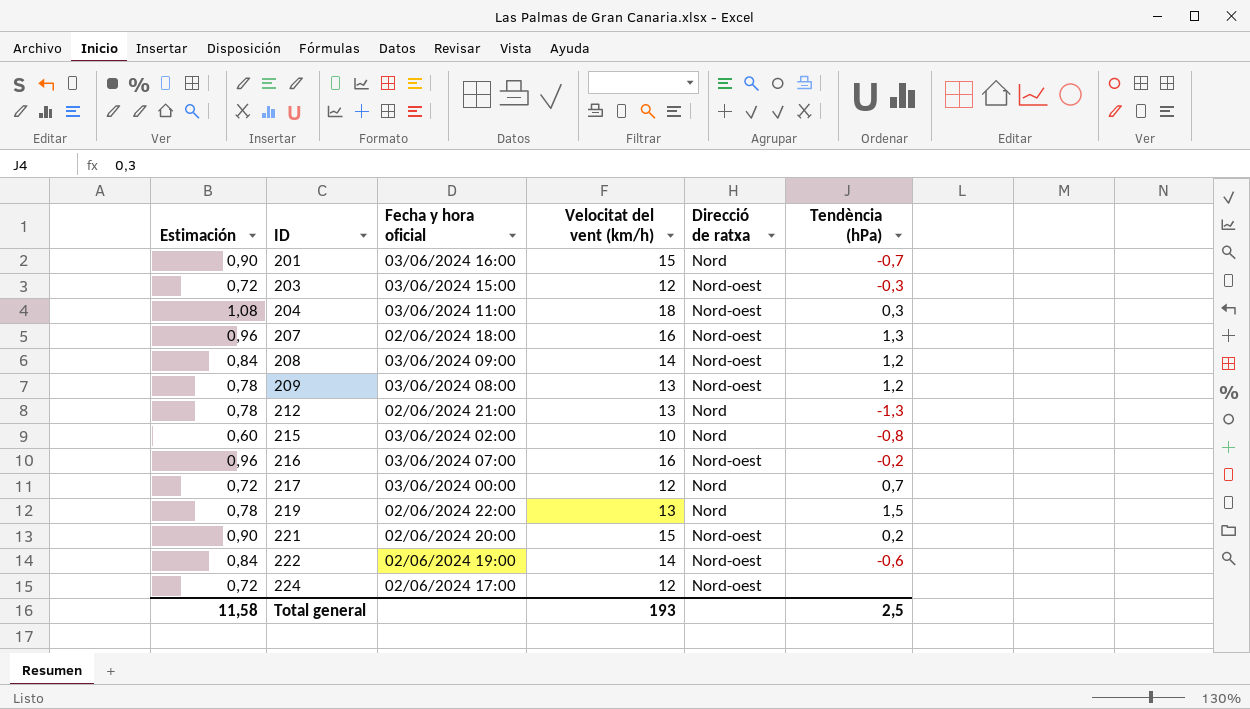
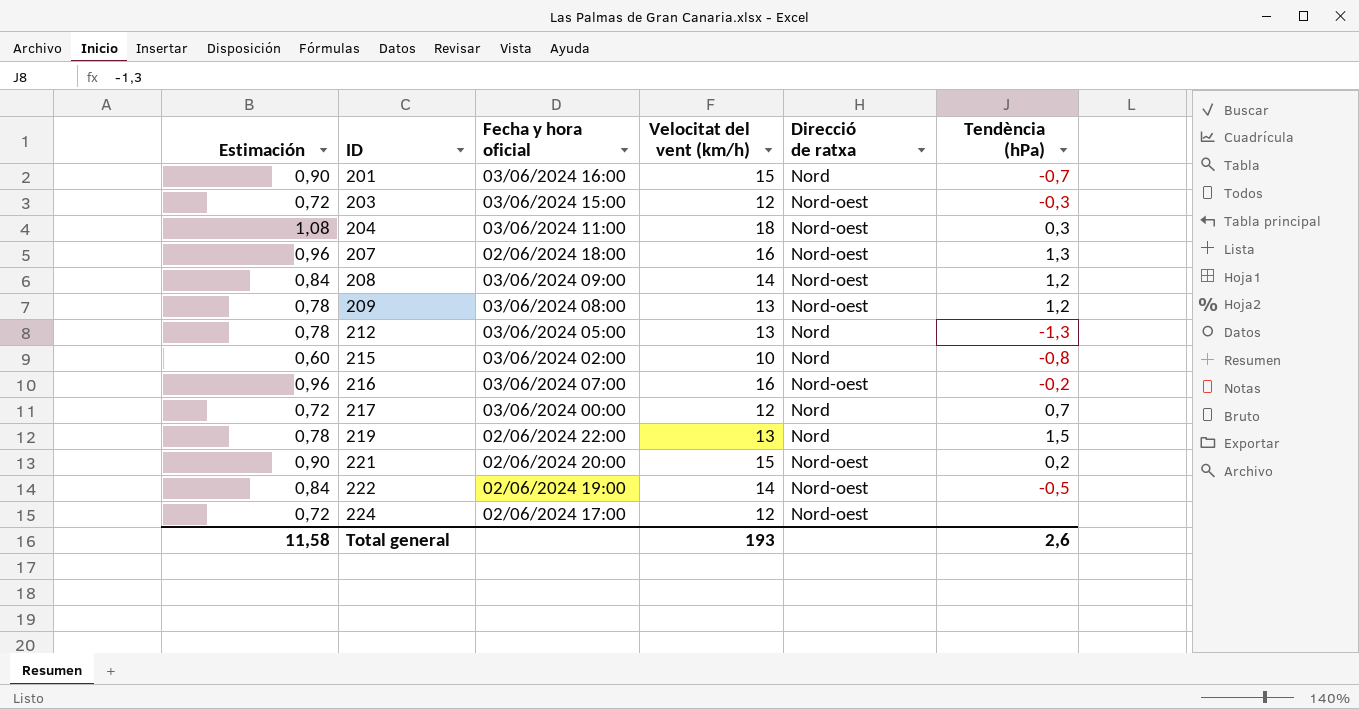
212 | Fecha y hora oficial: 02/06/2024 21:00 -> 03/06/2024 05:00
222 | Tendència (hPa): -0,6 -> -0,5
Total general | Tendència (hPa): 2,5 -> 2,6

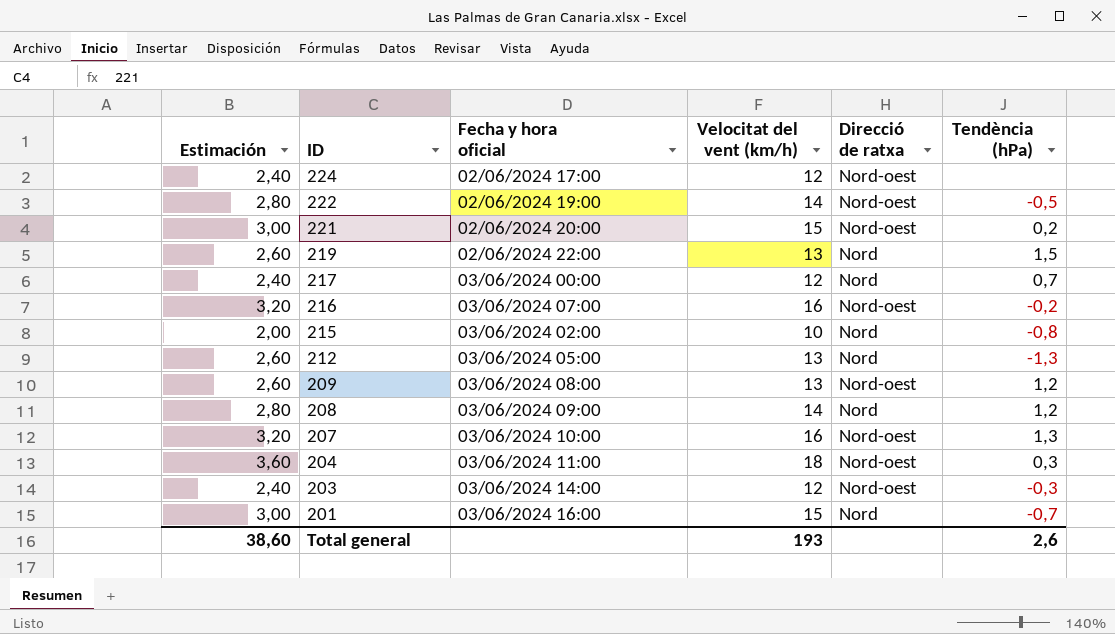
row order: ID ascending -> ID descending
column Estimación | formula: [Velocitat del vent (km/h)] * 0,06 -> [Velocitat del vent (km/h)] * 0,2
208 | Direcció de ratxa: Nord-oest -> Nord
207 | Fecha y hora oficial: 02/06/2024 18:00 -> 03/06/2024 10:00
203 | Fecha y hora oficial: 03/06/2024 15:00 -> 03/06/2024 14:00
Total general | Estimación: 11,58 -> 38,60

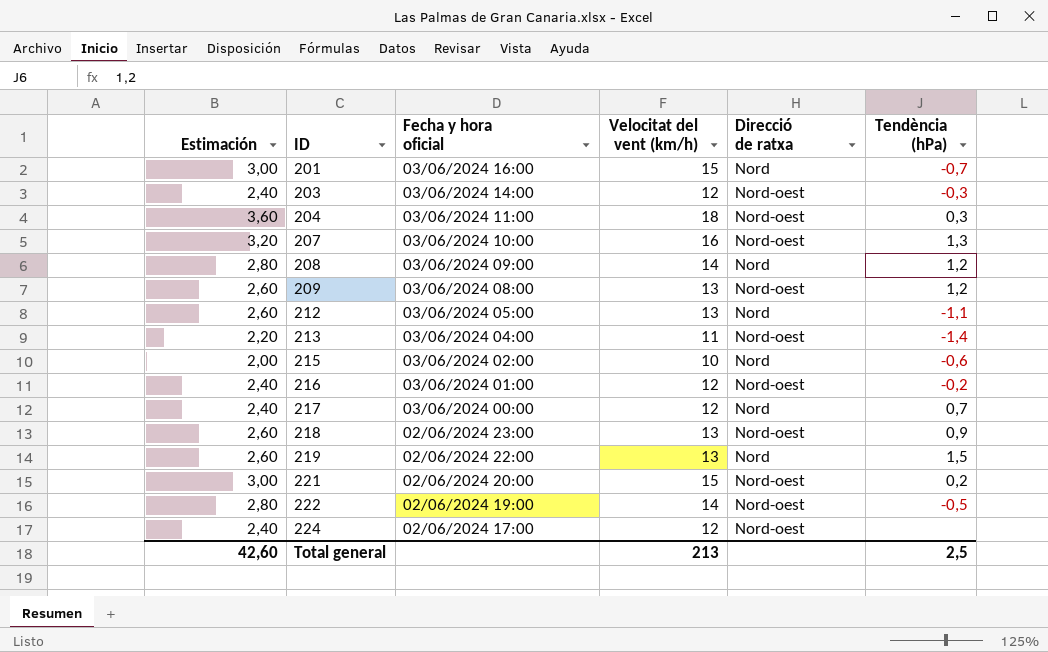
row order: ID descending -> ID ascending
212 | Tendència (hPa): -1,3 -> -1,1
row 213: none -> 2,20 | 03/06/2024 04:00 | 11 | Nord-oest | -1,4
215 | Tendència (hPa): -0,8 -> -0,6
216 | Estimación: 3,20 -> 2,40
216 | Fecha y hora oficial: 03/06/2024 07:00 -> 03/06/2024 01:00
216 | Velocitat del vent (km/h): 16 -> 12
row 218: none -> 2,60 | 02/06/2024 23:00 | 13 | Nord-oest | 0,9
Total general | Estimación: 38,60 -> 42,60
Total general | Velocitat del vent (km/h): 193 -> 213
Total general | Tendència (hPa): 2,6 -> 2,5

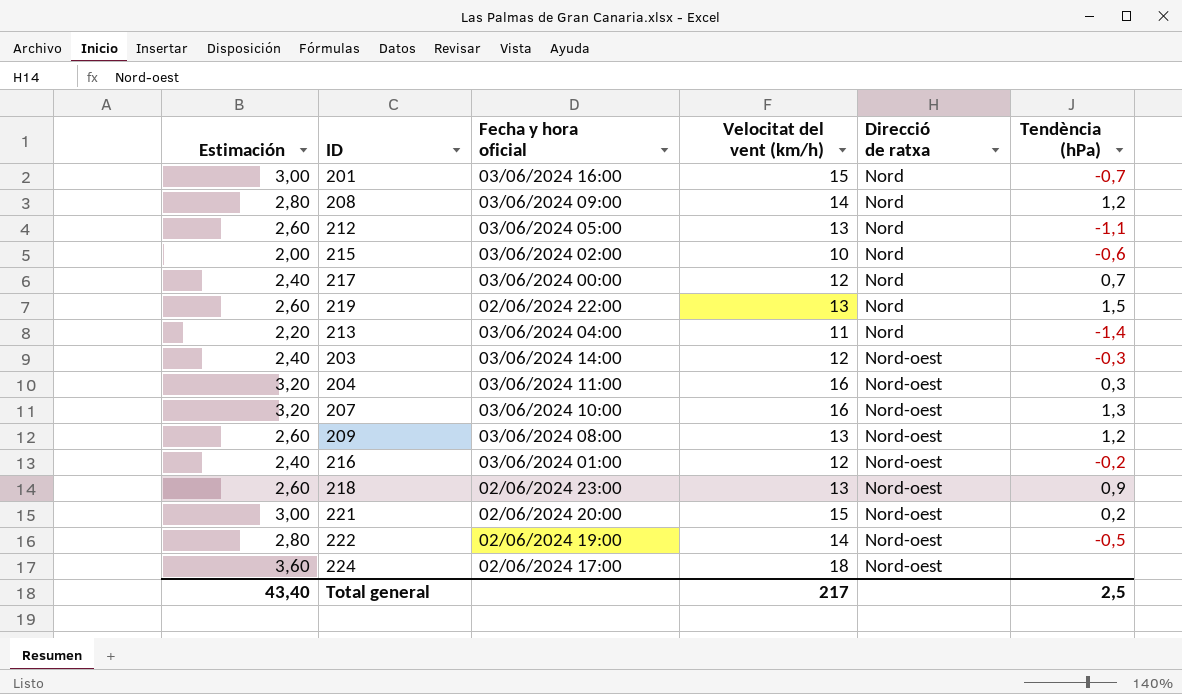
row order: ID ascending -> Direcció de ratxa ascending
213 | Direcció de ratxa: Nord-oest -> Nord
204 | Estimación: 3,60 -> 3,20
204 | Velocitat del vent (km/h): 18 -> 16
224 | Estimación: 2,40 -> 3,60
224 | Velocitat del vent (km/h): 12 -> 18
Total general | Estimación: 42,60 -> 43,40
Total general | Velocitat del vent (km/h): 213 -> 217

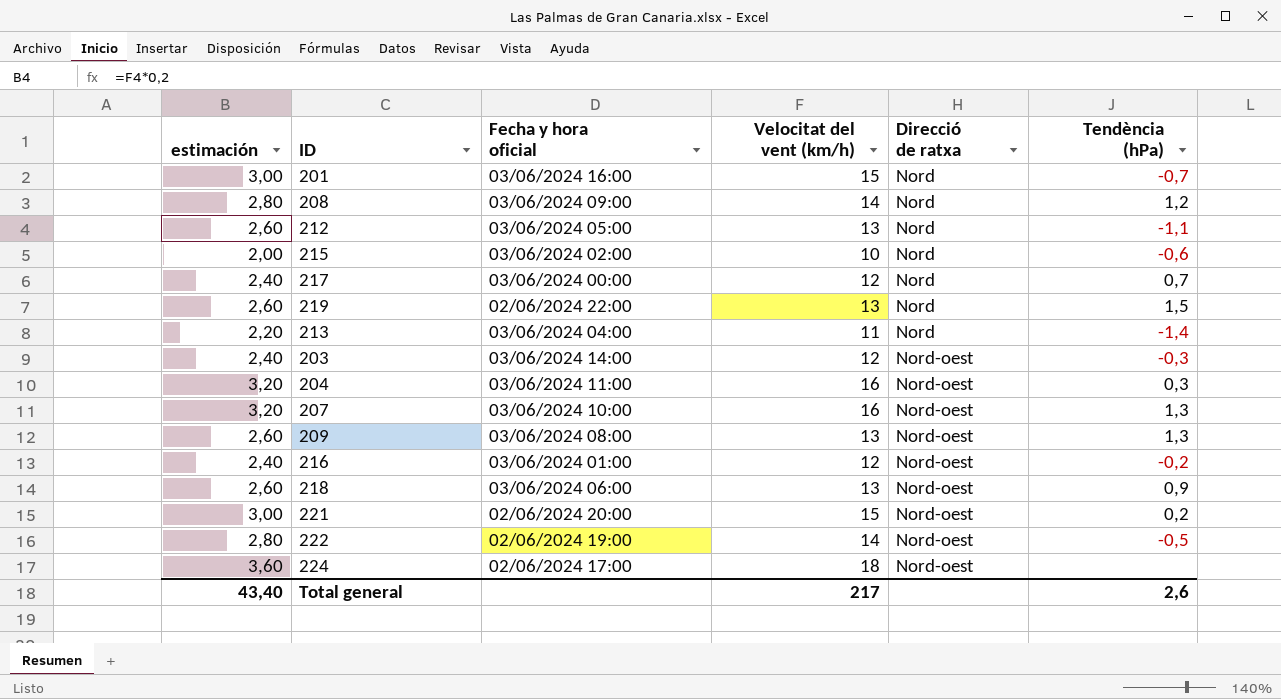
column name: Estimación -> estimación
209 | Tendència (hPa): 1,2 -> 1,3
218 | Fecha y hora oficial: 02/06/2024 23:00 -> 03/06/2024 06:00
Total general | Tendència (hPa): 2,5 -> 2,6

